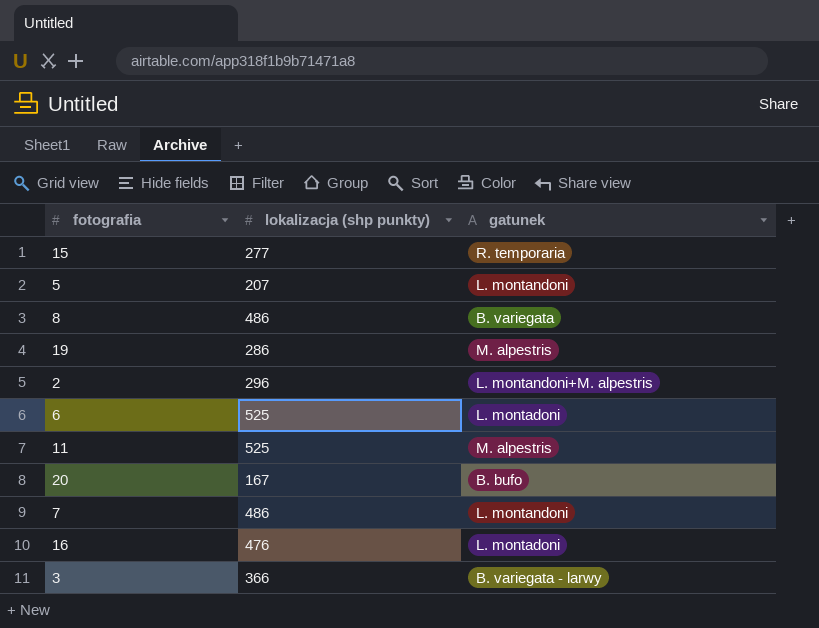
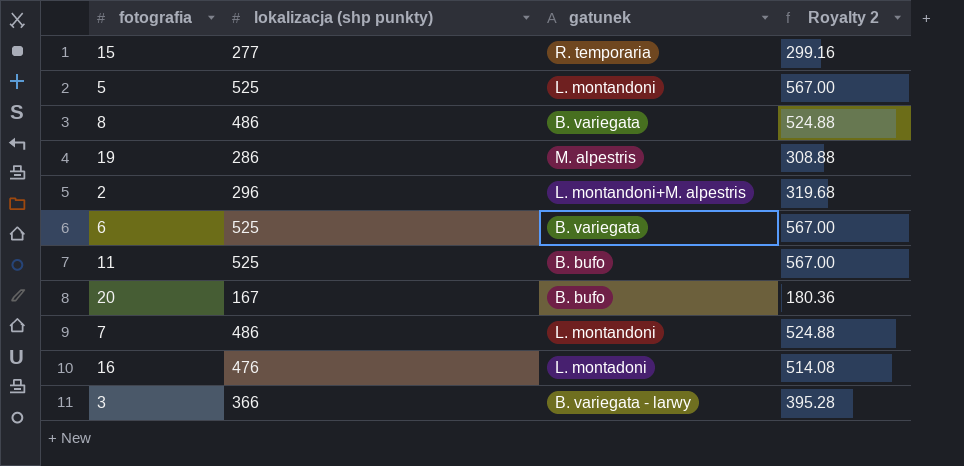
column Royalty 2 | formula: none -> [lokalizacja (shp punkty)] * 1.08
5 | lokalizacja (shp punkty): 207 -> 525
6 | gatunek: L. montadoni -> B. variegata
11 | gatunek: M. alpestris -> B. bufo

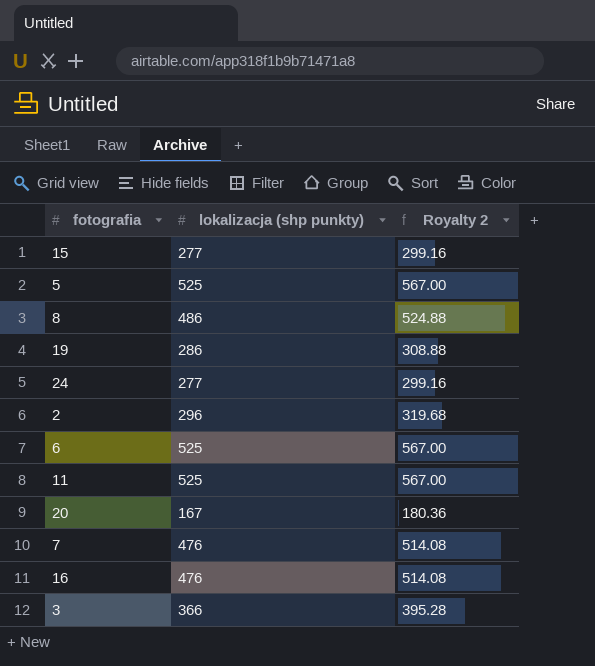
column gatunek | position: 3 -> none
row 24: none -> 277 | 299.16
7 | lokalizacja (shp punkty): 486 -> 476
7 | Royalty 2: 524.88 -> 514.08

